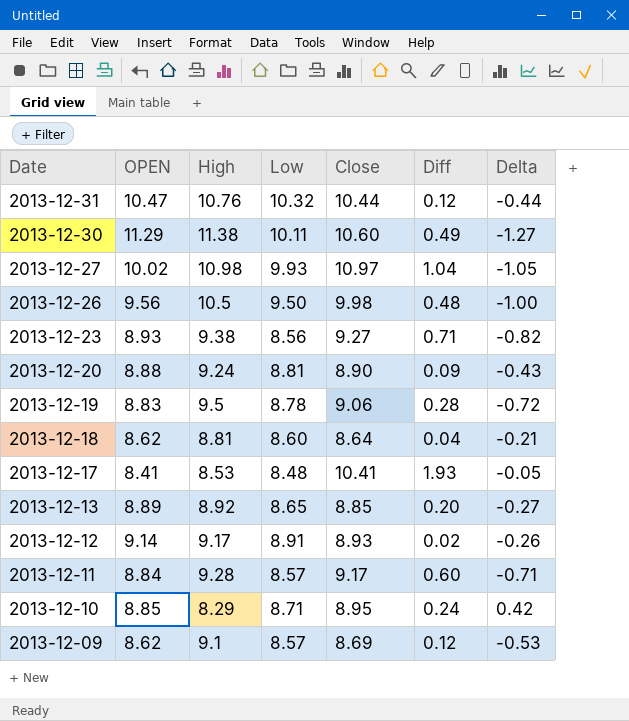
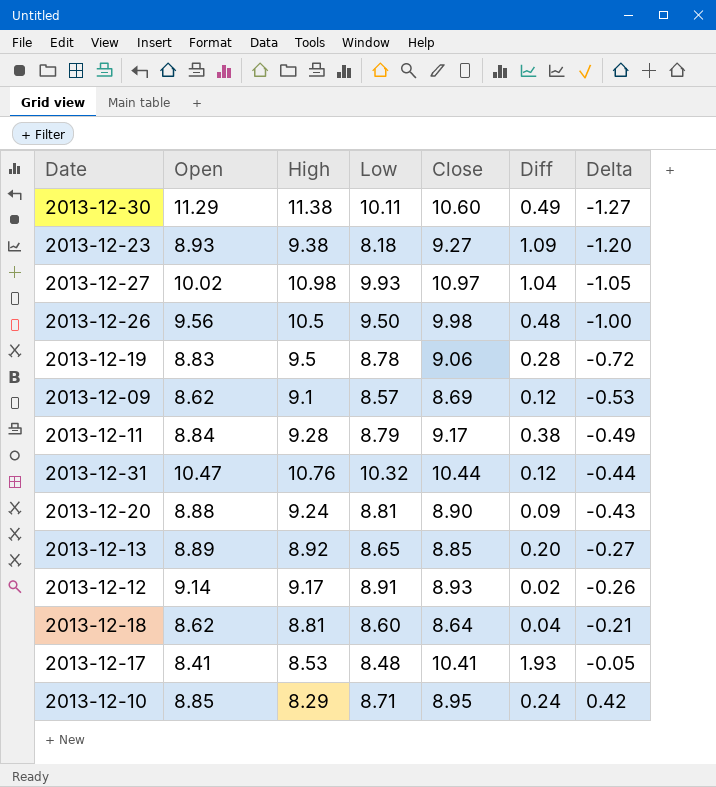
row order: Date descending -> Delta ascending
column name: OPEN -> Open
2013-12-23 | Low: 8.56 -> 8.18
2013-12-23 | Diff: 0.71 -> 1.09
2013-12-23 | Delta: -0.82 -> -1.20
2013-12-11 | Low: 8.57 -> 8.79
2013-12-11 | Diff: 0.60 -> 0.38
2013-12-11 | Delta: -0.71 -> -0.49

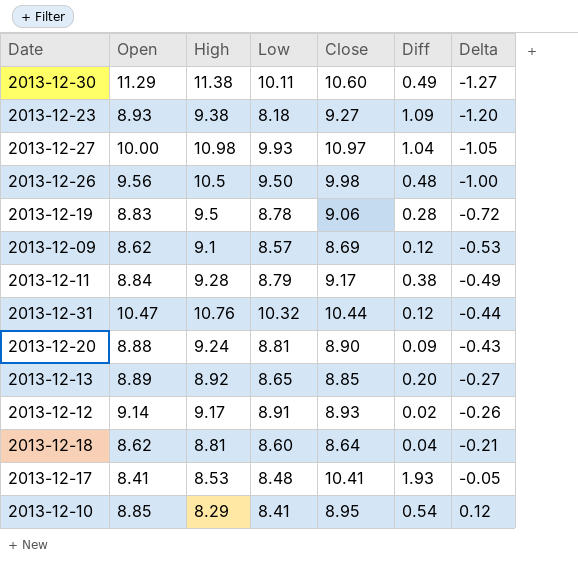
2013-12-27 | Open: 10.02 -> 10.00
2013-12-10 | Low: 8.71 -> 8.41
2013-12-10 | Diff: 0.24 -> 0.54
2013-12-10 | Delta: 0.42 -> 0.12

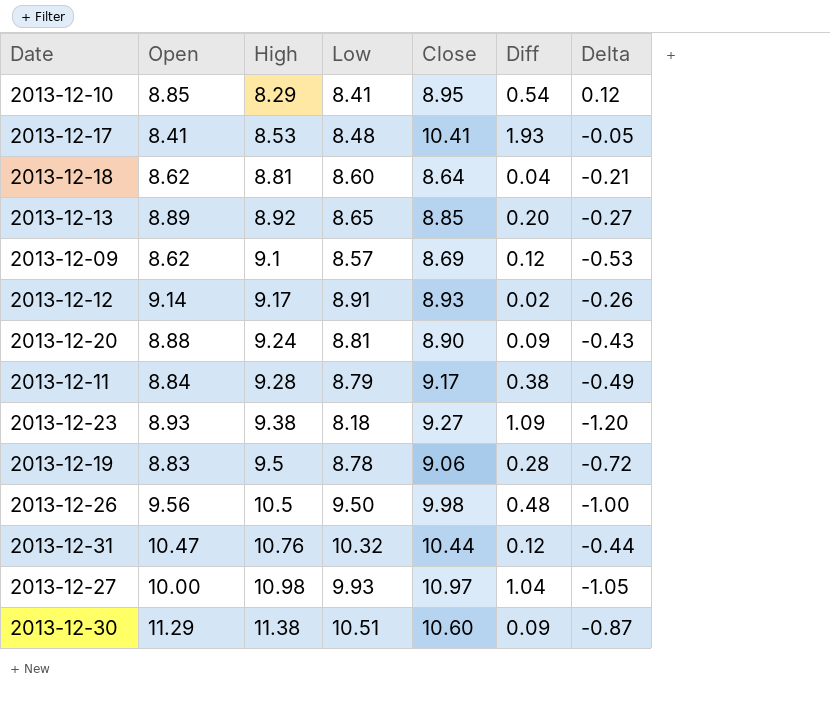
row order: Delta ascending -> High ascending
2013-12-30 | Low: 10.11 -> 10.51
2013-12-30 | Diff: 0.49 -> 0.09
2013-12-30 | Delta: -1.27 -> -0.87

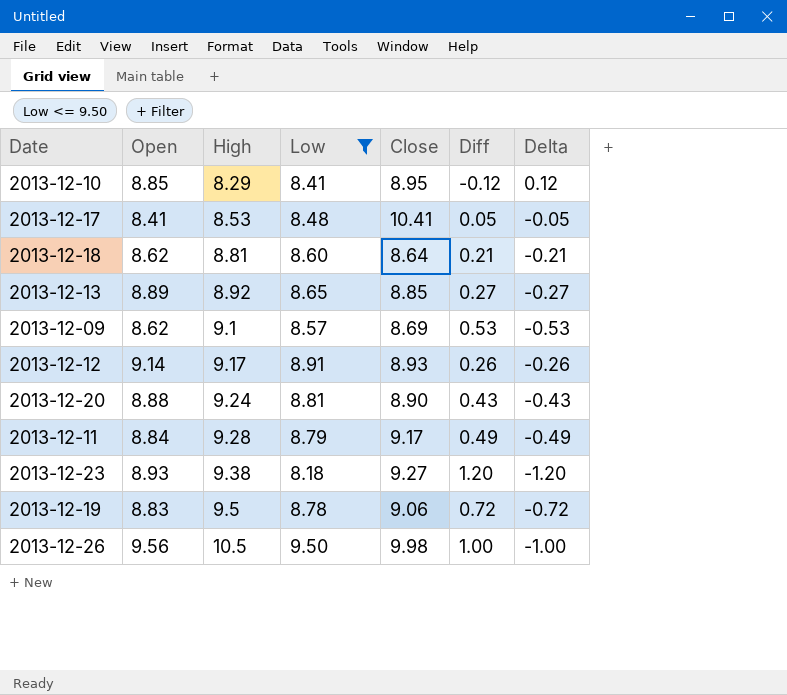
filter: none -> Low <= 9.50
column Diff | formula: [Close] - [Low] -> [High] - [Low]

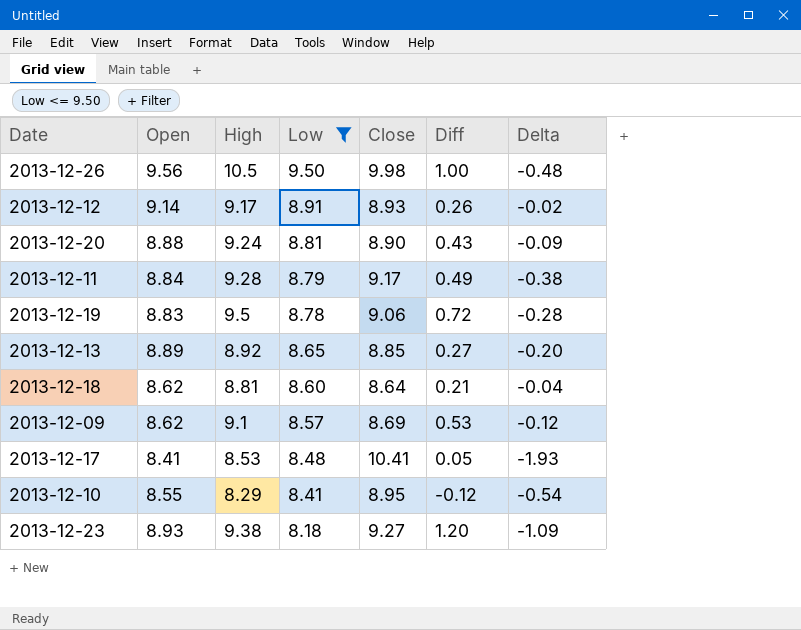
row order: High ascending -> Low descending
column Delta | formula: [Low] - [High] -> [Low] - [Close]
2013-12-10 | Open: 8.85 -> 8.55

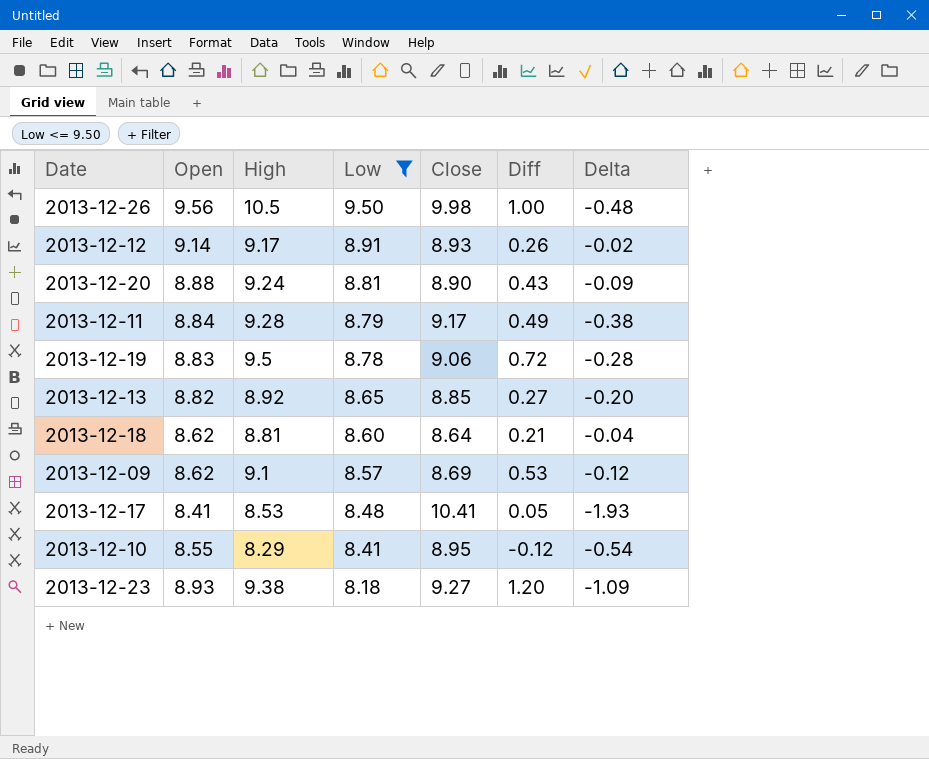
2013-12-13 | Open: 8.89 -> 8.82

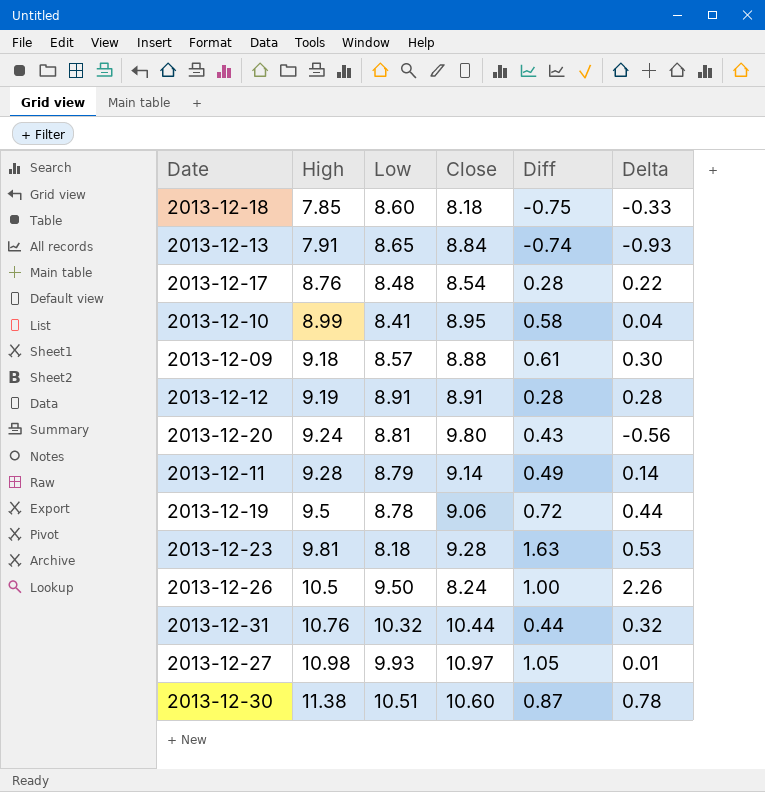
filter: Low <= 9.50 -> none
row order: Low descending -> High ascending
column Open | position: 2 -> none
column Delta | formula: [Low] - [Close] -> [High] - [Close]
2013-12-18 | High: 8.81 -> 7.85
2013-12-18 | Close: 8.64 -> 8.18
2013-12-18 | Diff: 0.21 -> -0.75
2013-12-13 | High: 8.92 -> 7.91
2013-12-13 | Close: 8.85 -> 8.84
2013-12-13 | Diff: 0.27 -> -0.74
2013-12-17 | High: 8.53 -> 8.76
2013-12-17 | Close: 10.41 -> 8.54
2013-12-17 | Diff: 0.05 -> 0.28
2013-12-10 | High: 8.29 -> 8.99
2013-12-10 | Diff: -0.12 -> 0.58
2013-12-09 | High: 9.1 -> 9.18
2013-12-09 | Close: 8.69 -> 8.88
2013-12-09 | Diff: 0.53 -> 0.61
2013-12-12 | High: 9.17 -> 9.19
2013-12-12 | Close: 8.93 -> 8.91
2013-12-12 | Diff: 0.26 -> 0.28
2013-12-20 | Close: 8.90 -> 9.80
2013-12-11 | Close: 9.17 -> 9.14
2013-12-23 | High: 9.38 -> 9.81
2013-12-23 | Close: 9.27 -> 9.28
2013-12-23 | Diff: 1.20 -> 1.63
2013-12-26 | Close: 9.98 -> 8.24

